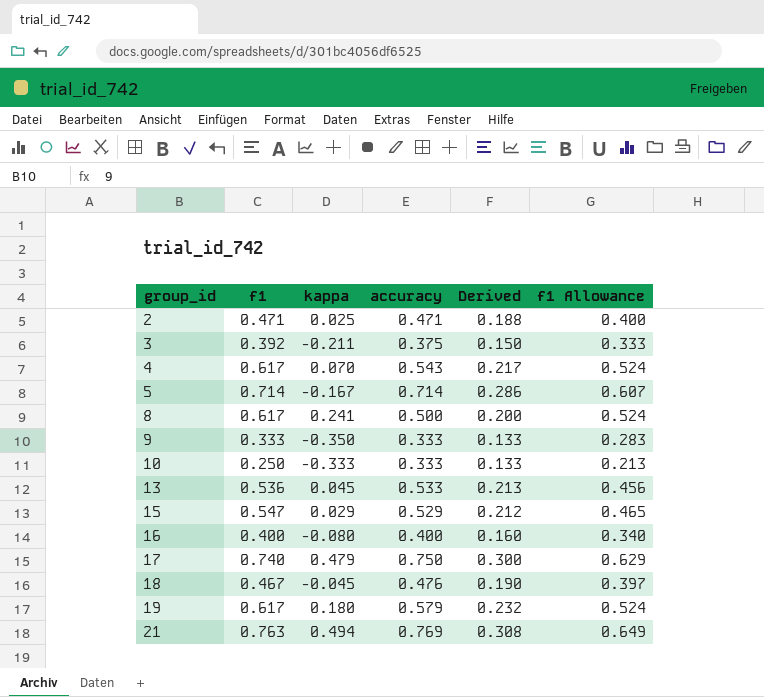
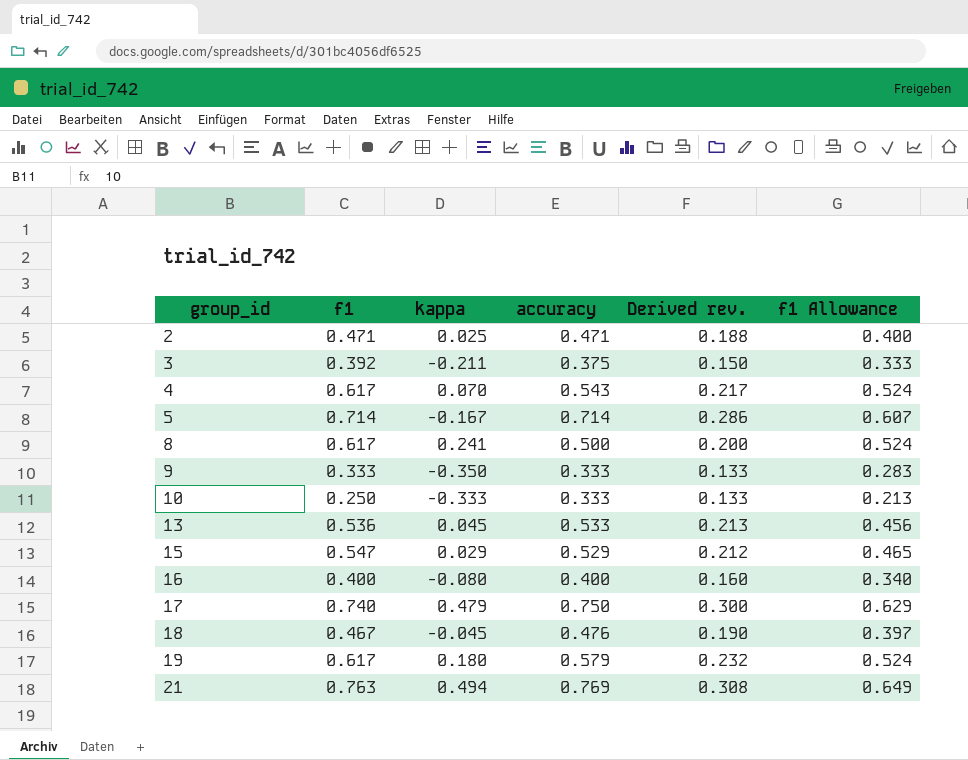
column name: Derived -> Derived rev.

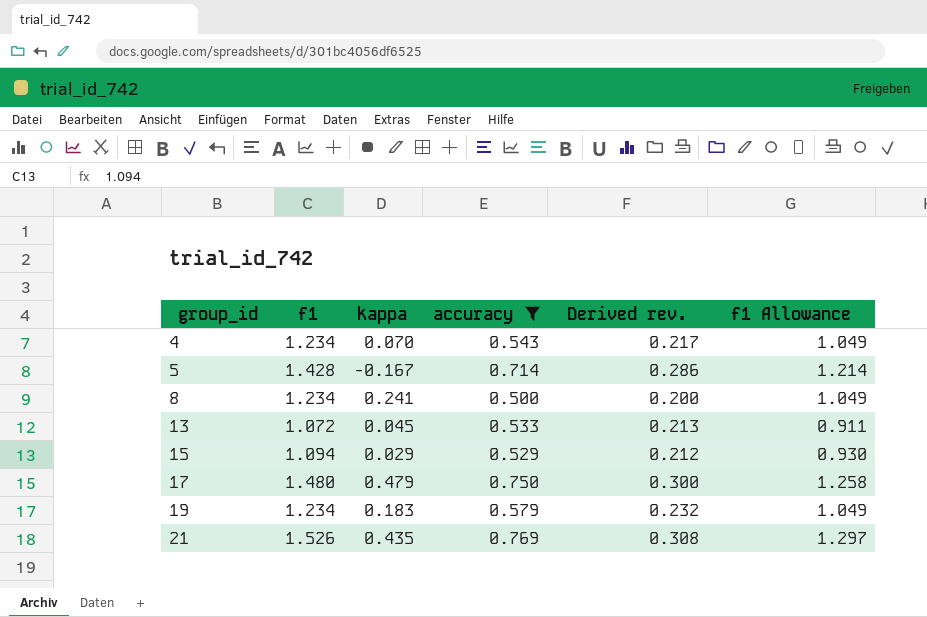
filter: none -> accuracy >= 0.500
4 | f1: 0.617 -> 1.234
4 | f1 Allowance: 0.524 -> 1.049
5 | f1: 0.714 -> 1.428
5 | f1 Allowance: 0.607 -> 1.214
8 | f1: 0.617 -> 1.234
8 | f1 Allowance: 0.524 -> 1.049
13 | f1: 0.536 -> 1.072
13 | f1 Allowance: 0.456 -> 0.911
15 | f1: 0.547 -> 1.094
15 | f1 Allowance: 0.465 -> 0.930
17 | f1: 0.740 -> 1.480
17 | f1 Allowance: 0.629 -> 1.258
19 | f1: 0.617 -> 1.234
19 | kappa: 0.180 -> 0.183
19 | f1 Allowance: 0.524 -> 1.049
21 | f1: 0.763 -> 1.526
21 | kappa: 0.494 -> 0.435
21 | f1 Allowance: 0.649 -> 1.297

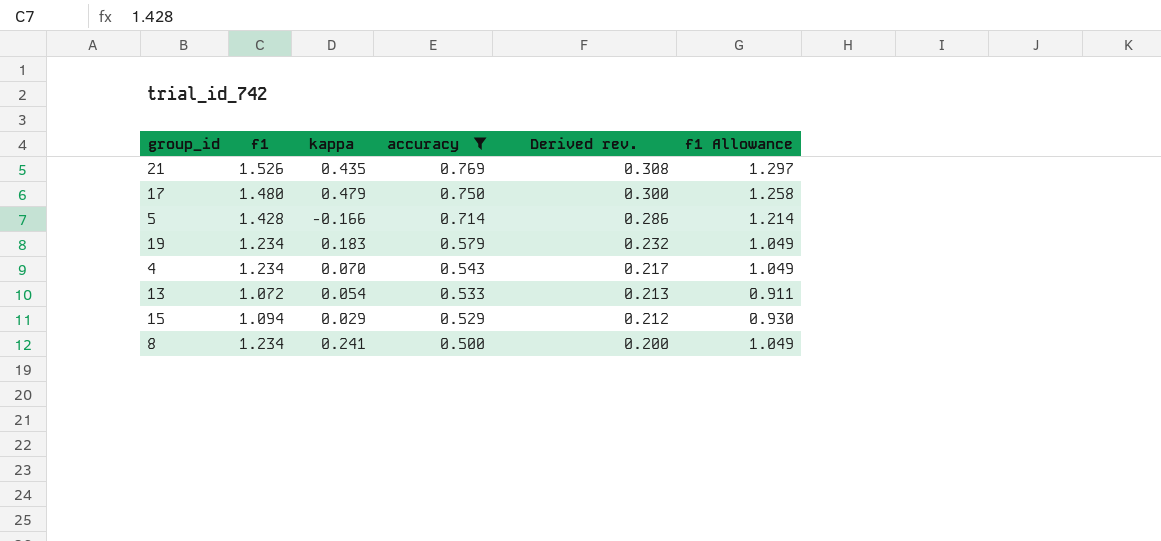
row order: group_id ascending -> accuracy descending
5 | kappa: -0.167 -> -0.166
13 | kappa: 0.045 -> 0.054

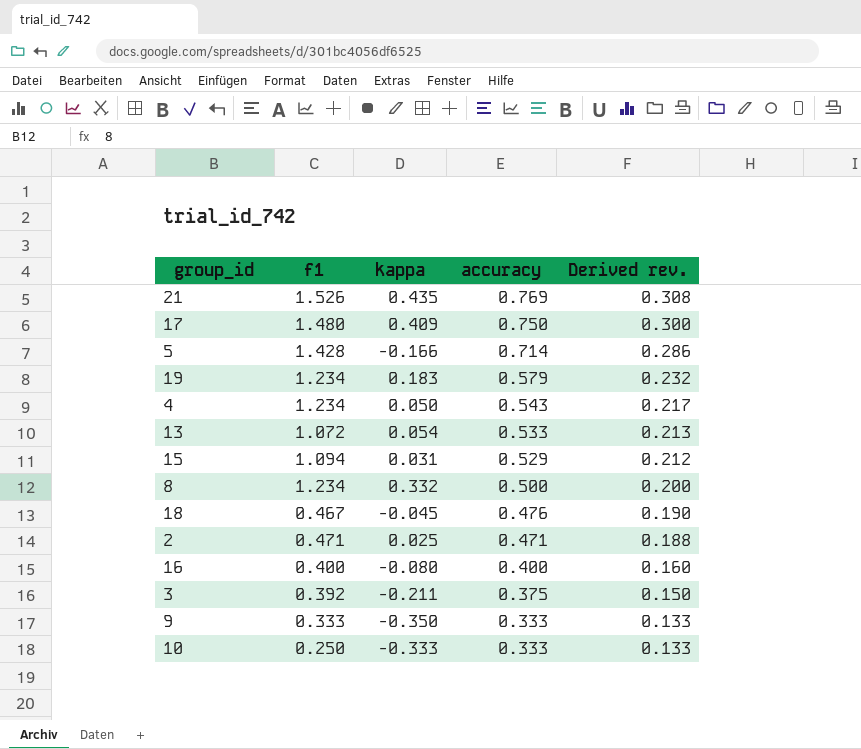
filter: accuracy >= 0.500 -> none
column f1 Allowance | formula: [f1] * 0.85 -> none
17 | kappa: 0.479 -> 0.409
4 | kappa: 0.070 -> 0.050
15 | kappa: 0.029 -> 0.031
8 | kappa: 0.241 -> 0.332

